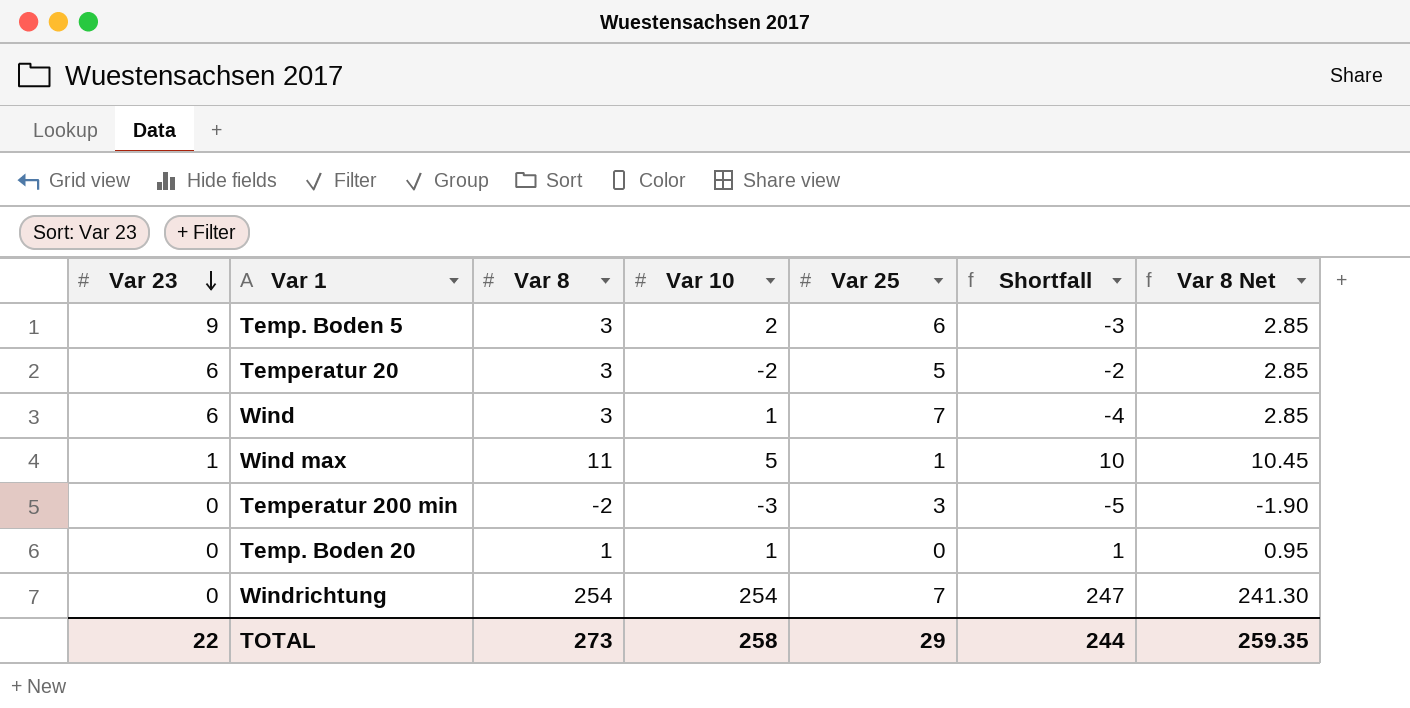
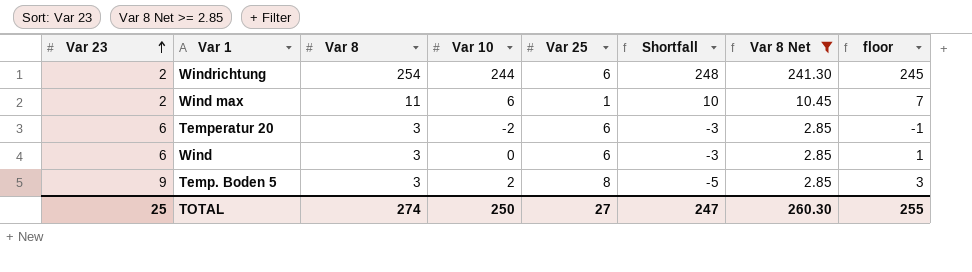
filter: none -> Var 8 Net >= 2.85
row order: Var 23 descending -> Var 23 ascending
column floor | formula: none -> [Var 10] + 1
Windrichtung | Var 23: 0 -> 2
Windrichtung | Var 10: 254 -> 244
Windrichtung | Var 25: 7 -> 6
Windrichtung | Shortfall: 247 -> 248
Wind max | Var 23: 1 -> 2
Wind max | Var 10: 5 -> 6
Temperatur 20 | Var 25: 5 -> 6
Temperatur 20 | Shortfall: -2 -> -3
Wind | Var 10: 1 -> 0
Wind | Var 25: 7 -> 6
Wind | Shortfall: -4 -> -3
Temp. Boden 5 | Var 25: 6 -> 8
Temp. Boden 5 | Shortfall: -3 -> -5
TOTAL | Var 23: 22 -> 25
TOTAL | Var 8: 273 -> 274
TOTAL | Var 10: 258 -> 250
TOTAL | Var 25: 29 -> 27
TOTAL | Shortfall: 244 -> 247
TOTAL | Var 8 Net: 259.35 -> 260.30

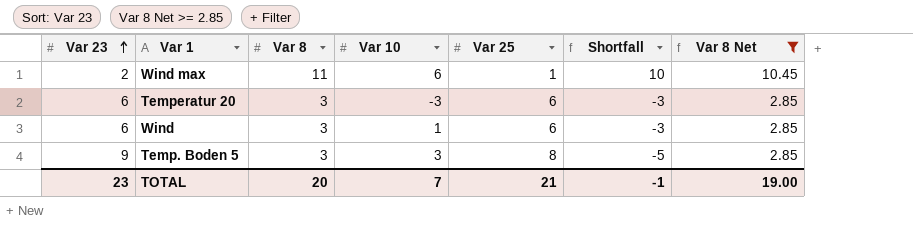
column floor | formula: [Var 10] + 1 -> none
row Windrichtung: 2 | 254 | 244 | 6 | 248 | 241.30 | 245 -> none
Temperatur 20 | Var 10: -2 -> -3
Wind | Var 10: 0 -> 1
Temp. Boden 5 | Var 10: 2 -> 3
TOTAL | Var 23: 25 -> 23
TOTAL | Var 8: 274 -> 20
TOTAL | Var 10: 250 -> 7
TOTAL | Var 25: 27 -> 21
TOTAL | Shortfall: 247 -> -1
TOTAL | Var 8 Net: 260.30 -> 19.00

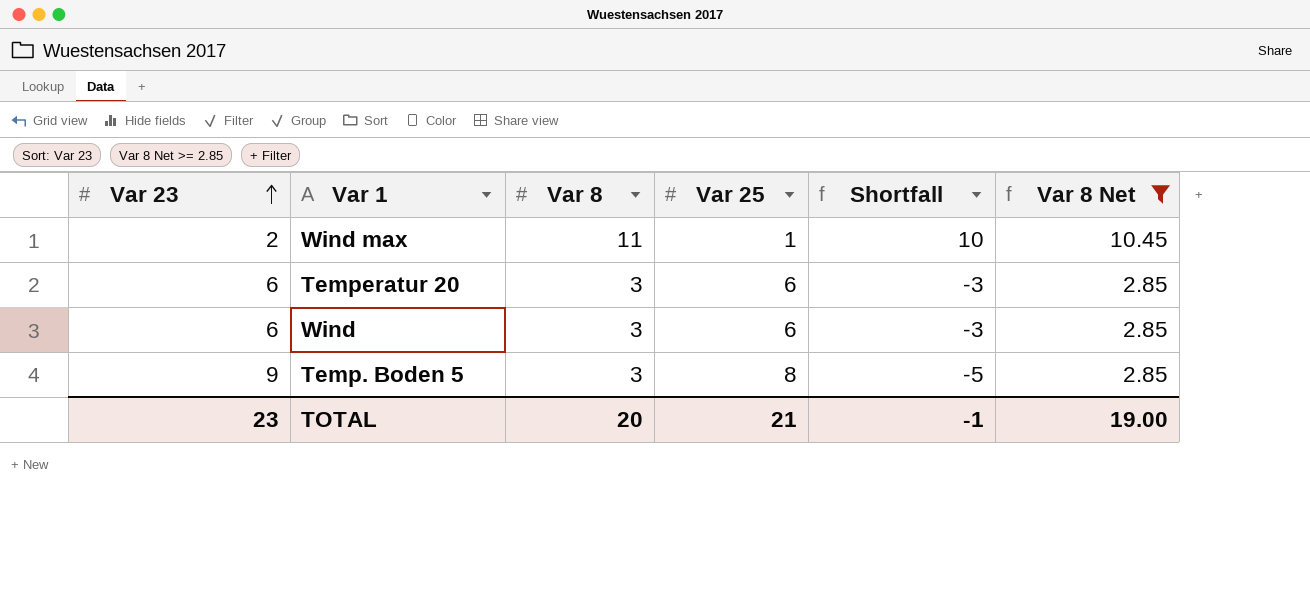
column Var 10 | position: 4 -> none

